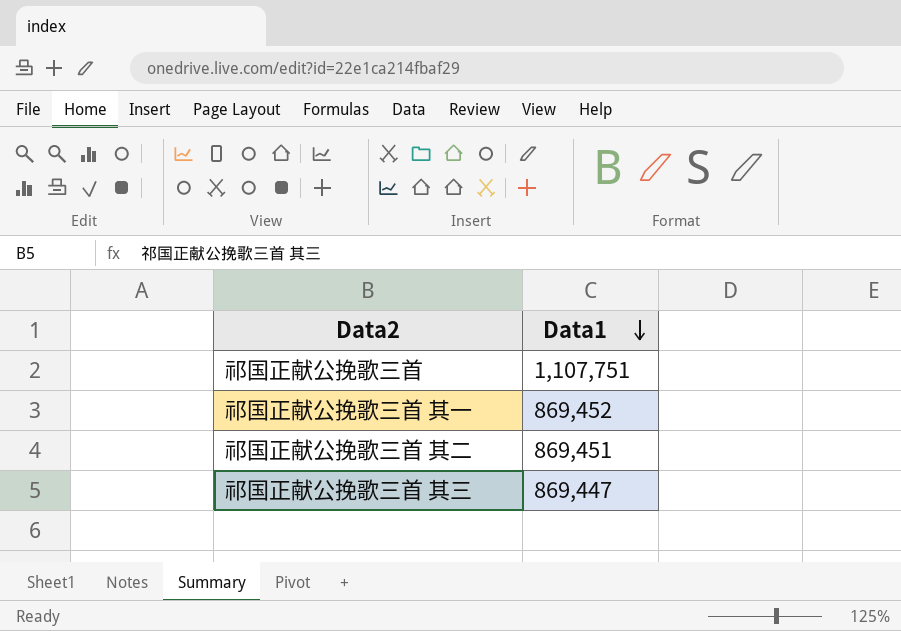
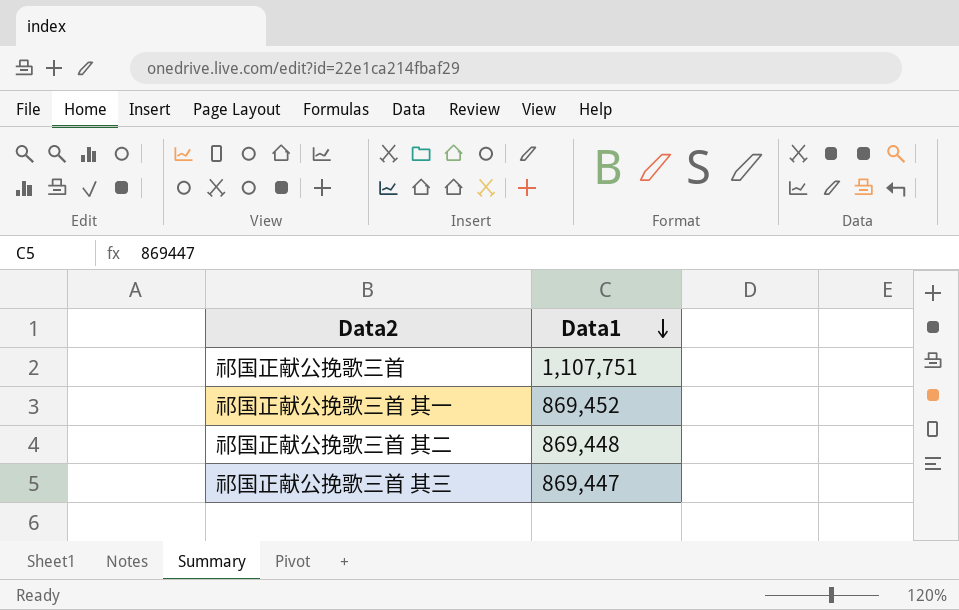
祁国正献公挽歌三首 其二 | Data1: 869,451 -> 869,448

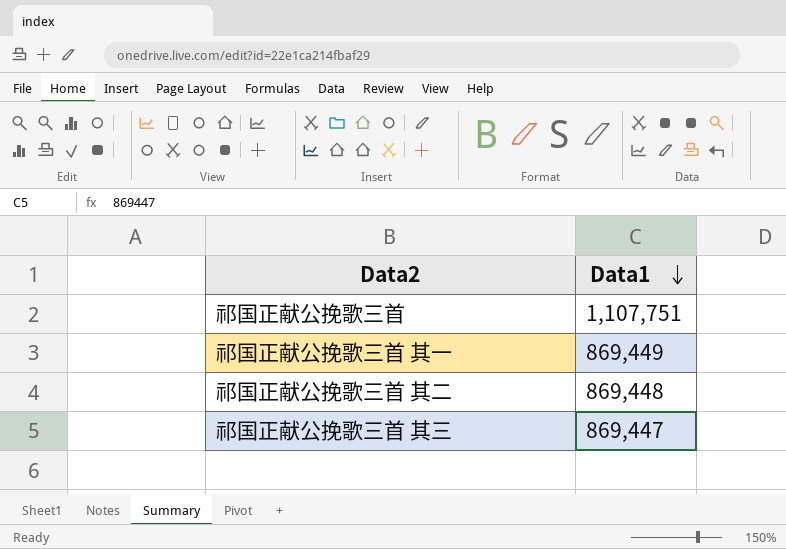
祁国正献公挽歌三首 其一 | Data1: 869,452 -> 869,449

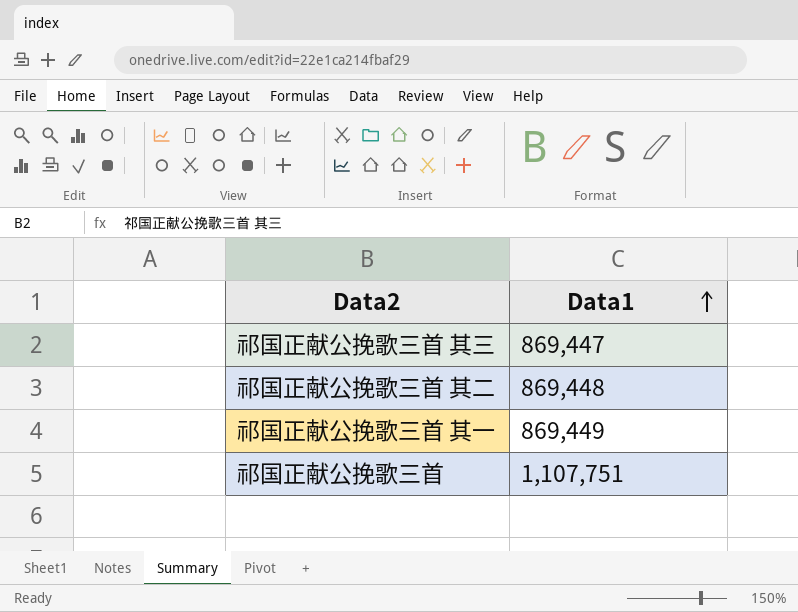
row order: Data1 descending -> Data1 ascending

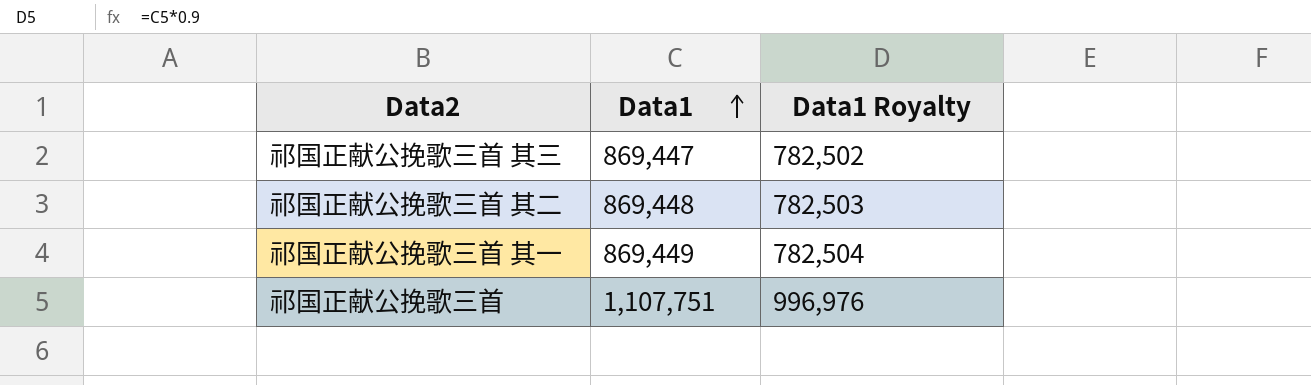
column Data1 Royalty | formula: none -> [Data1] * 0.9

